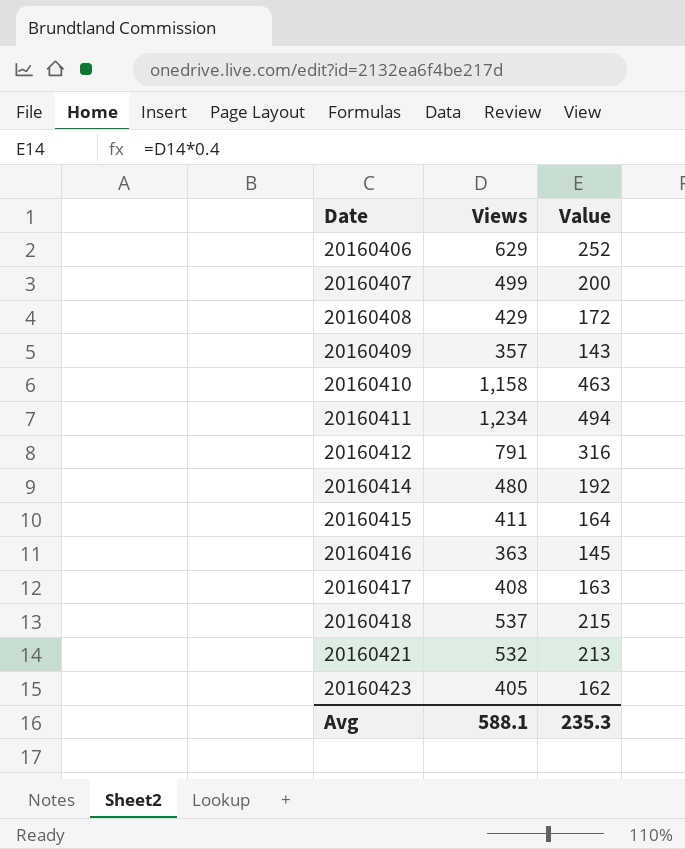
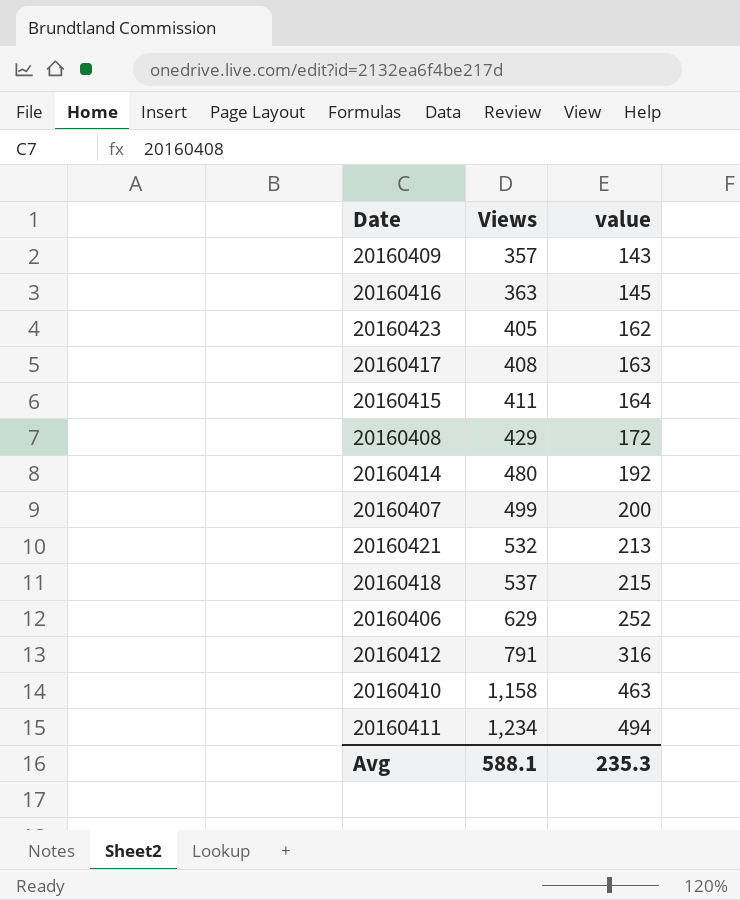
row order: Date ascending -> Views ascending
column name: Value -> value

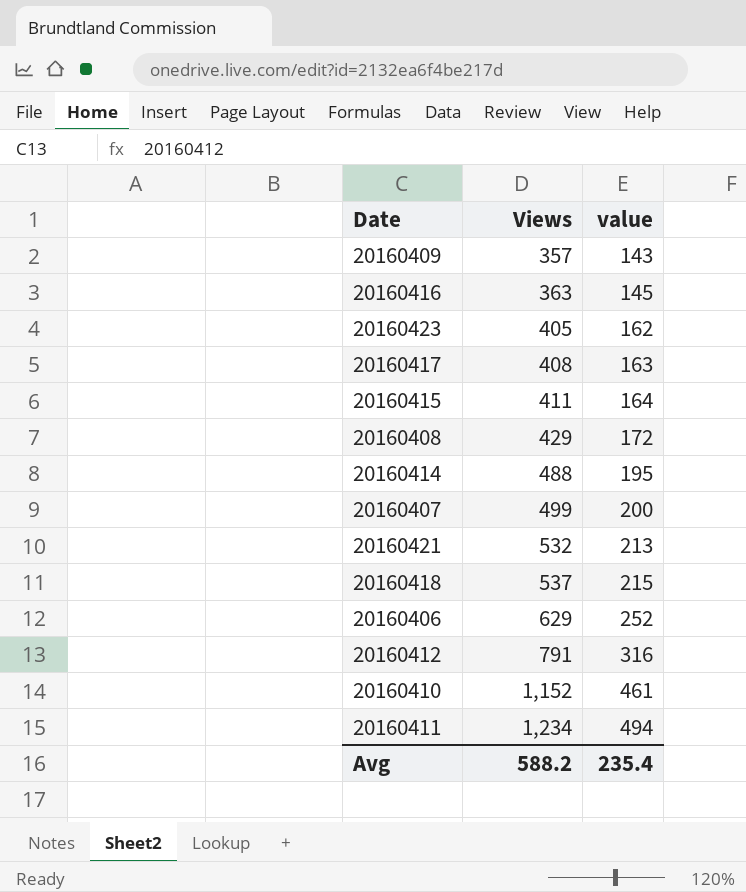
20160414 | Views: 480 -> 488
20160414 | value: 192 -> 195
20160410 | Views: 1,158 -> 1,152
20160410 | value: 463 -> 461
Avg | Views: 588.1 -> 588.2
Avg | value: 235.3 -> 235.4

